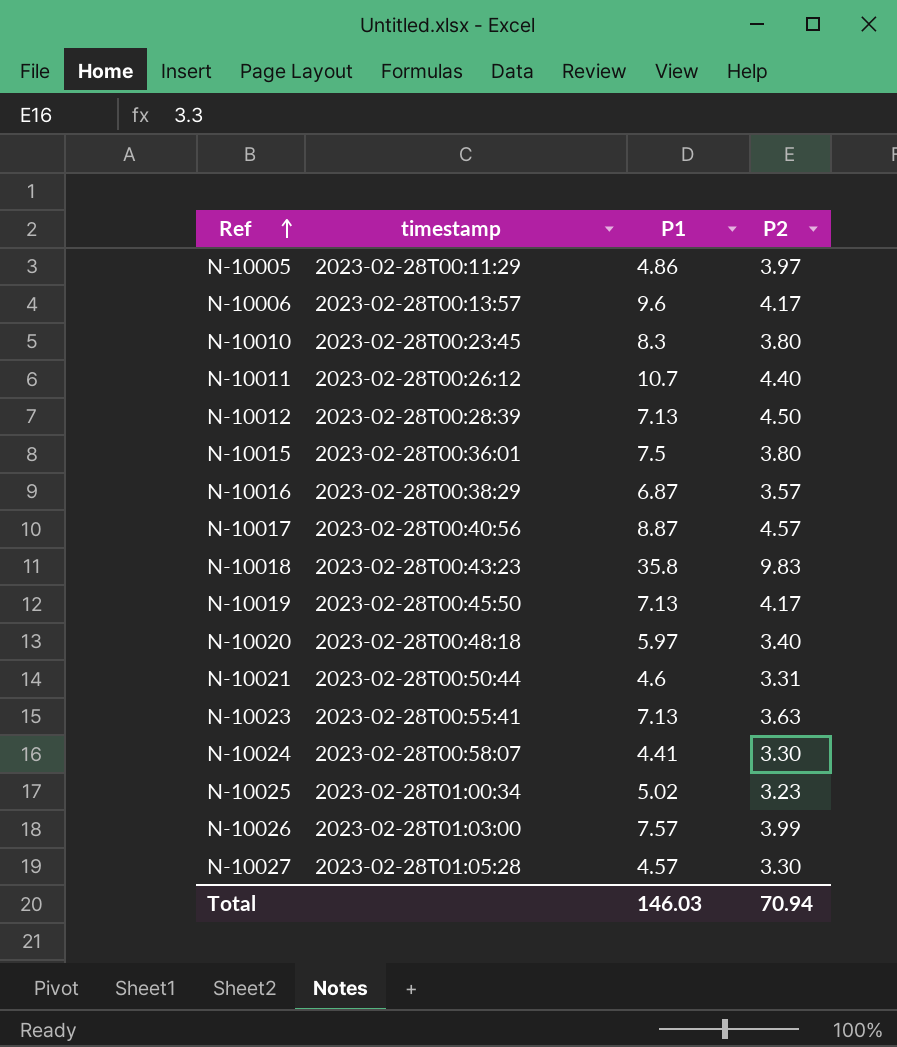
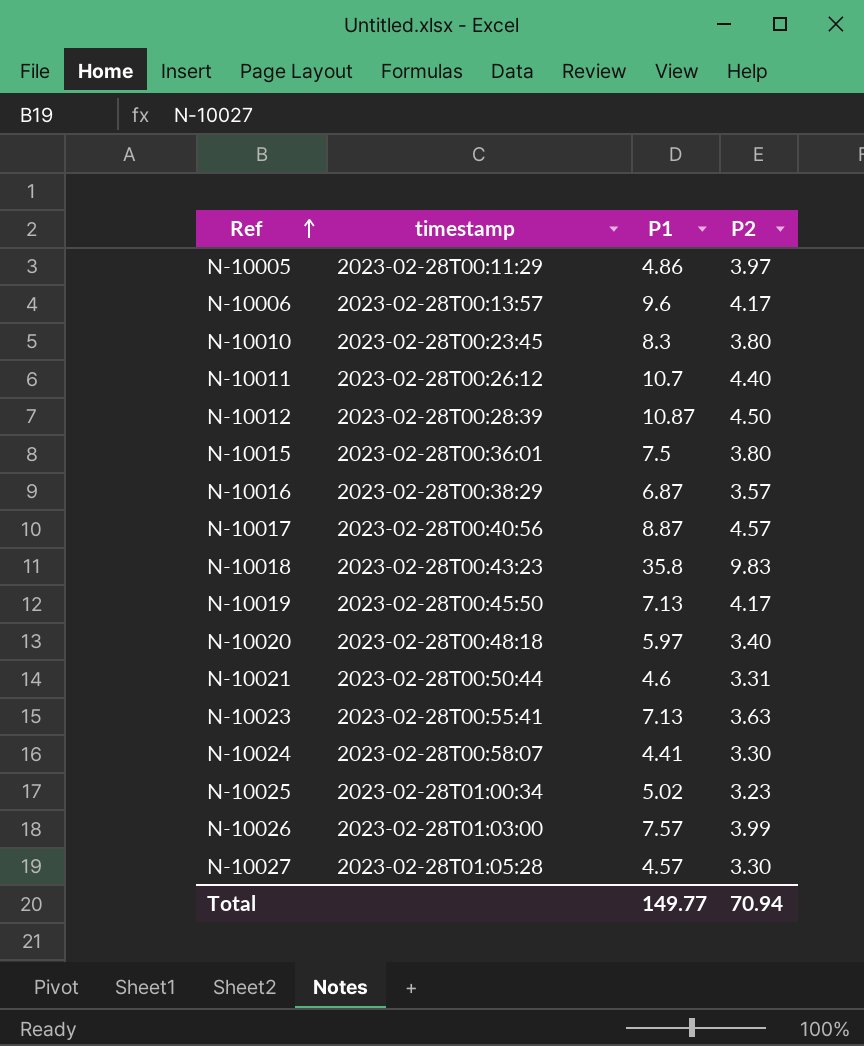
N-10012 | P1: 7.13 -> 10.87
Total | P1: 146.03 -> 149.77

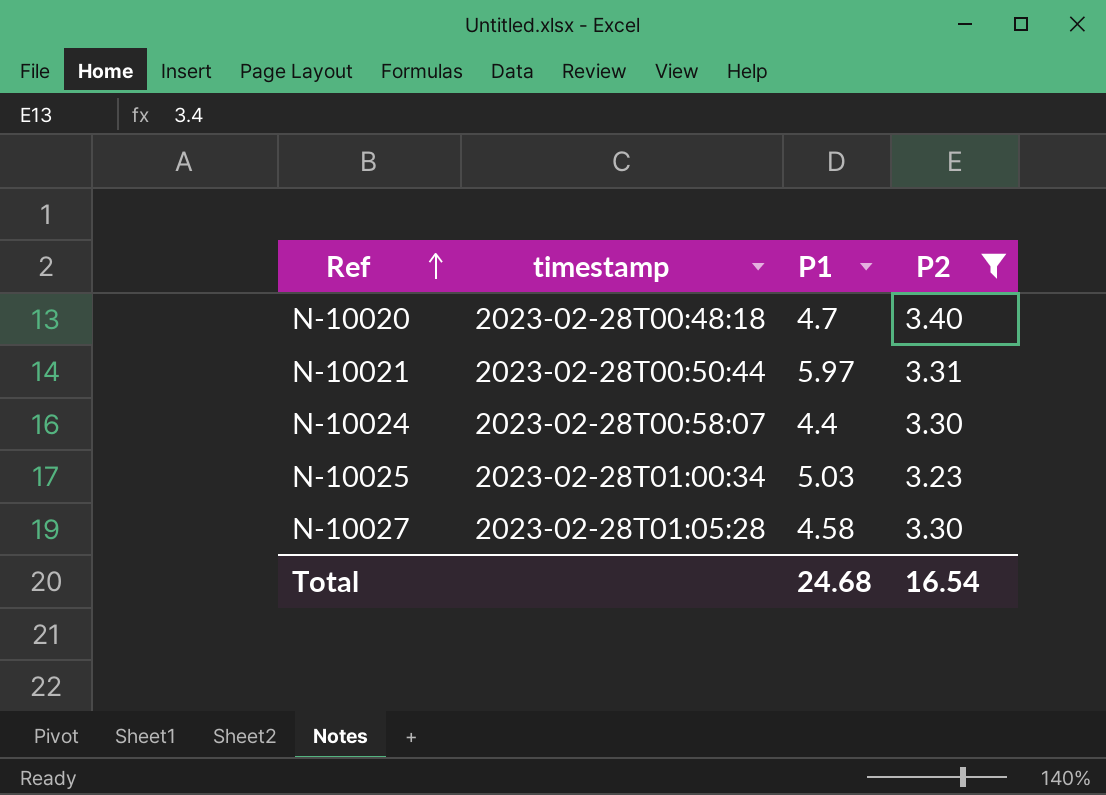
filter: none -> P2 <= 3.40
N-10020 | P1: 5.97 -> 4.7
N-10021 | P1: 4.6 -> 5.97
N-10024 | P1: 4.41 -> 4.4
N-10025 | P1: 5.02 -> 5.03
N-10027 | P1: 4.57 -> 4.58
Total | P1: 149.77 -> 24.68
Total | P2: 70.94 -> 16.54

